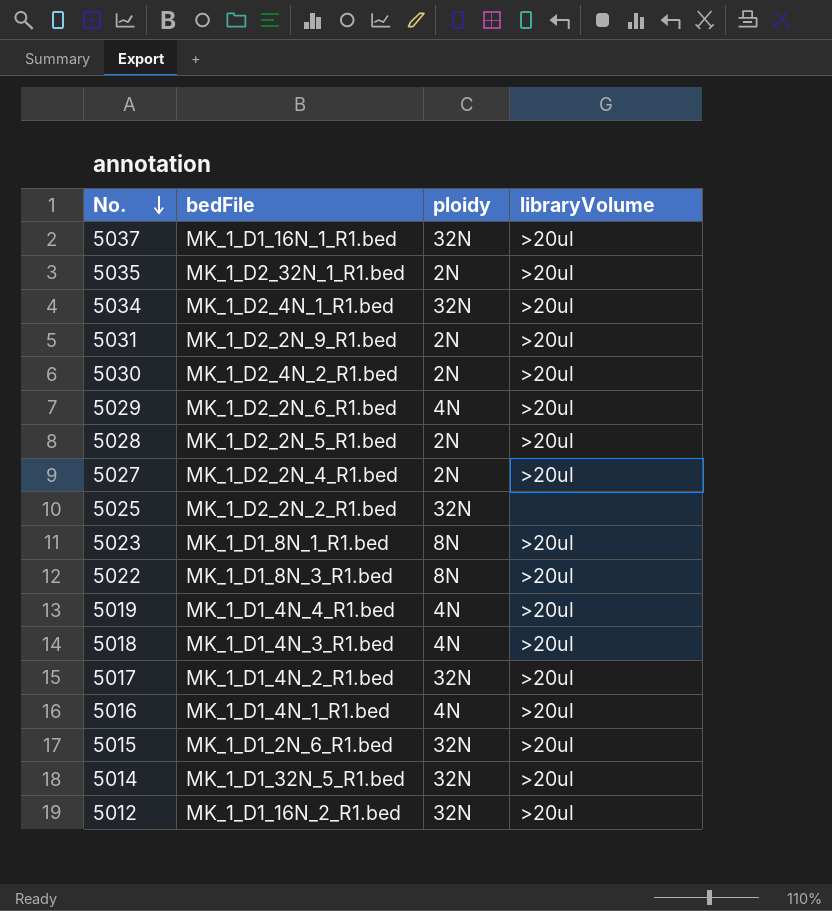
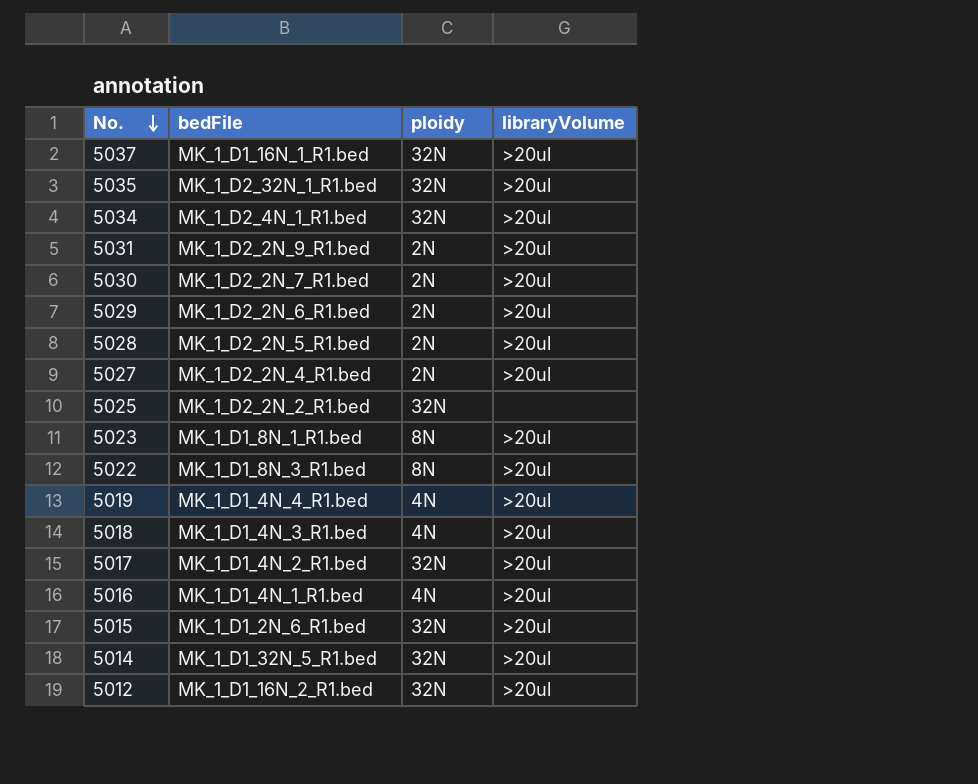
5035 | ploidy: 2N -> 32N
5030 | bedFile: MK_1_D2_4N_2_R1.bed -> MK_1_D2_2N_7_R1.bed
5029 | ploidy: 4N -> 2N

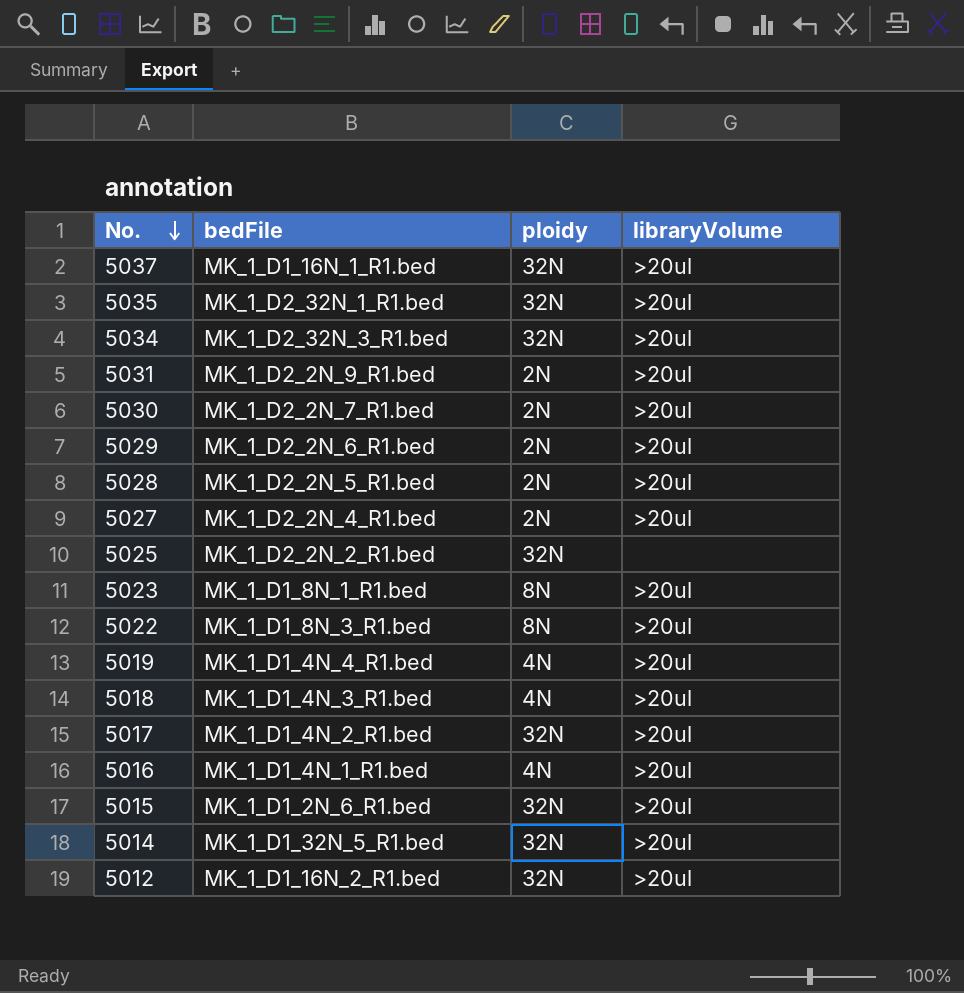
5034 | bedFile: MK_1_D2_4N_1_R1.bed -> MK_1_D2_32N_3_R1.bed

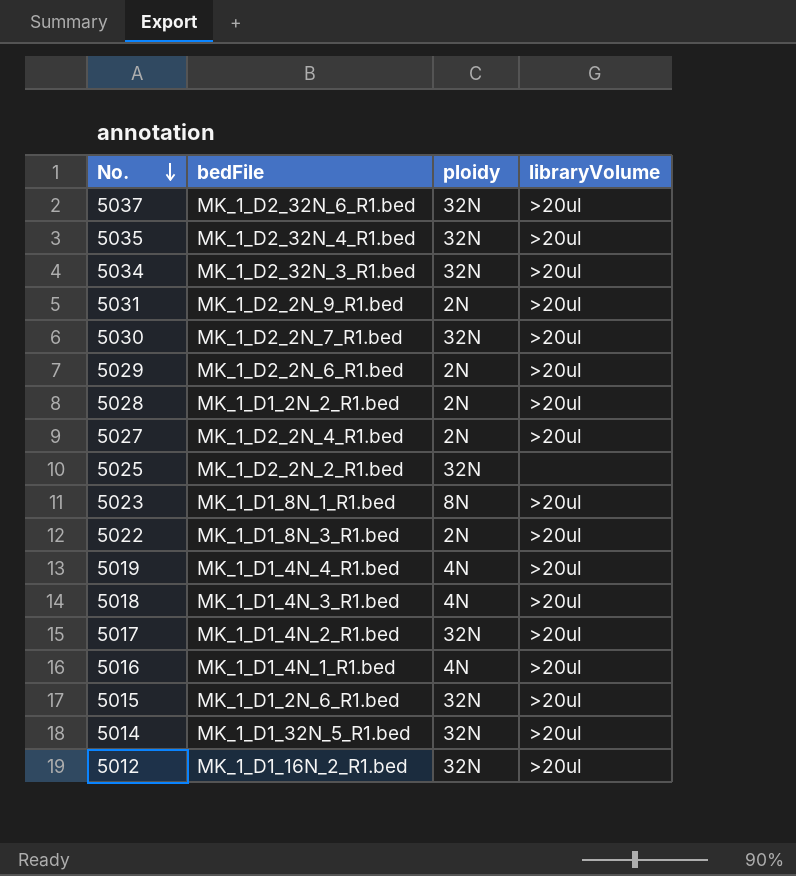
5037 | bedFile: MK_1_D1_16N_1_R1.bed -> MK_1_D2_32N_6_R1.bed
5035 | bedFile: MK_1_D2_32N_1_R1.bed -> MK_1_D2_32N_4_R1.bed
5030 | ploidy: 2N -> 32N
5028 | bedFile: MK_1_D2_2N_5_R1.bed -> MK_1_D1_2N_2_R1.bed
5022 | ploidy: 8N -> 2N

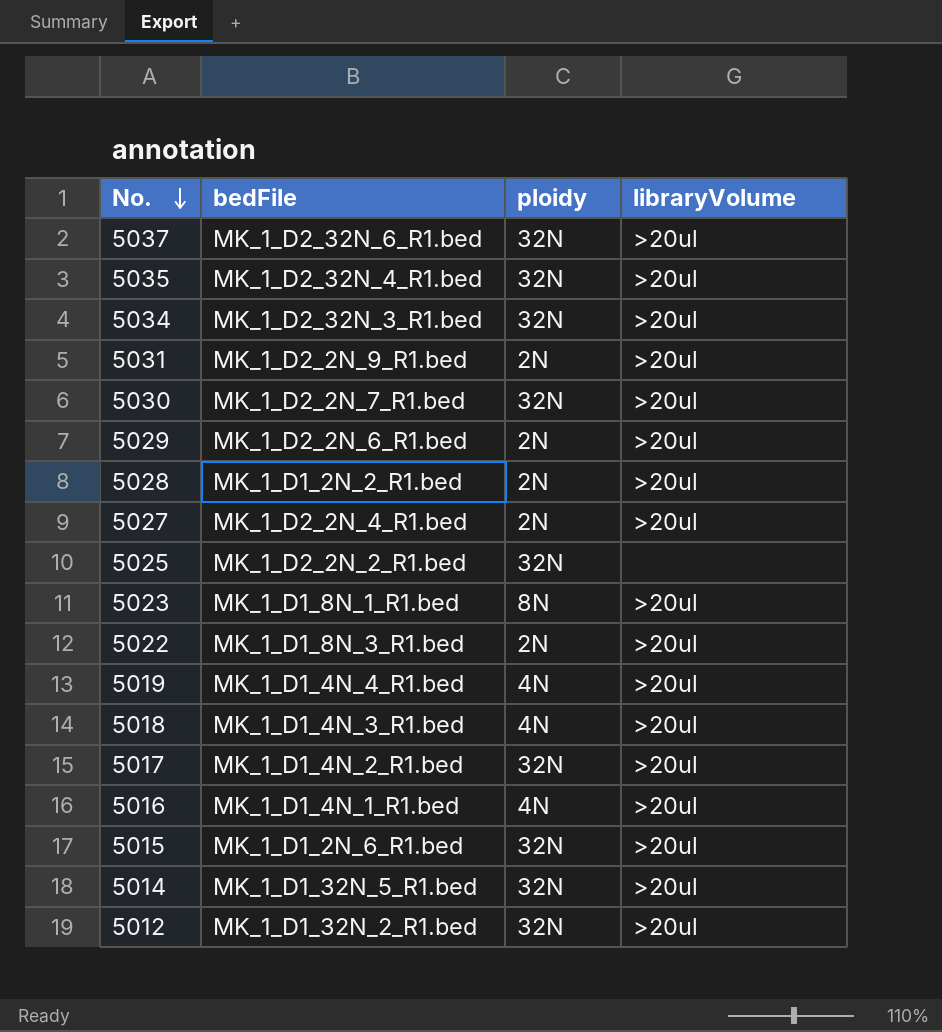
5012 | bedFile: MK_1_D1_16N_2_R1.bed -> MK_1_D1_32N_2_R1.bed

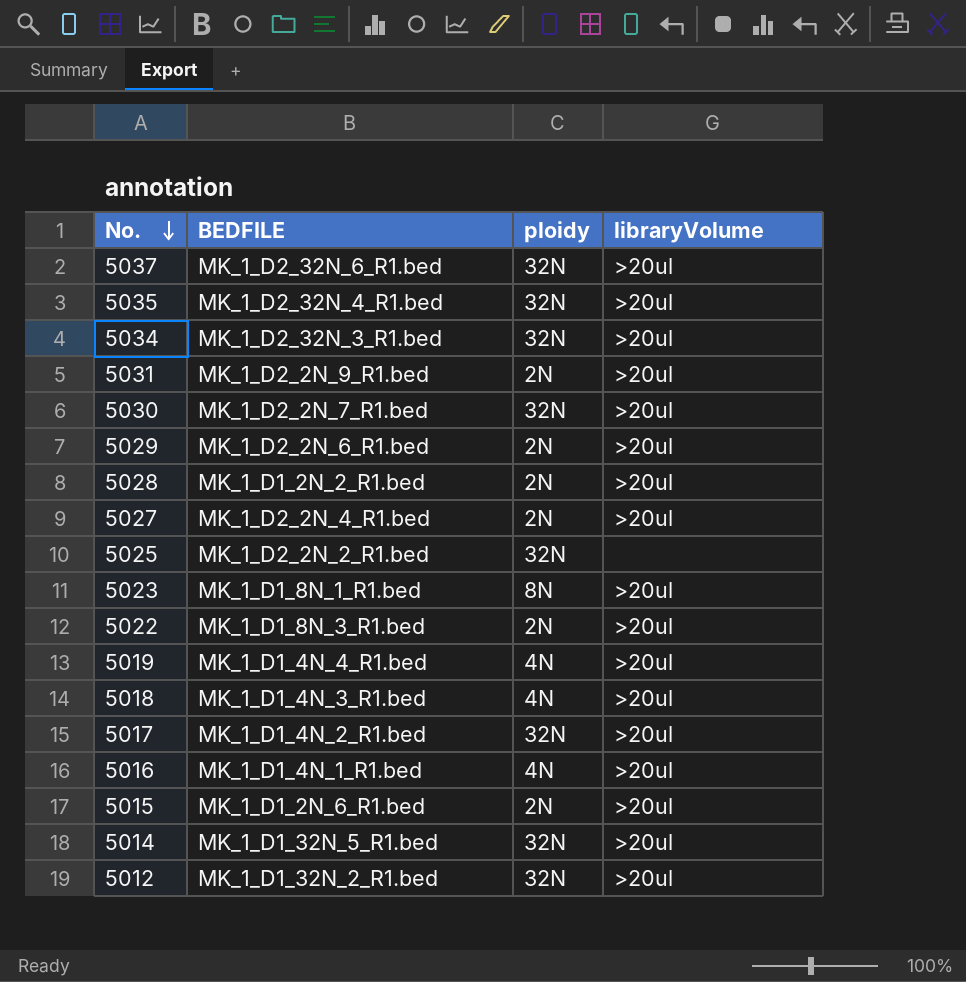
column name: bedFile -> BEDFILE
5015 | ploidy: 32N -> 2N

